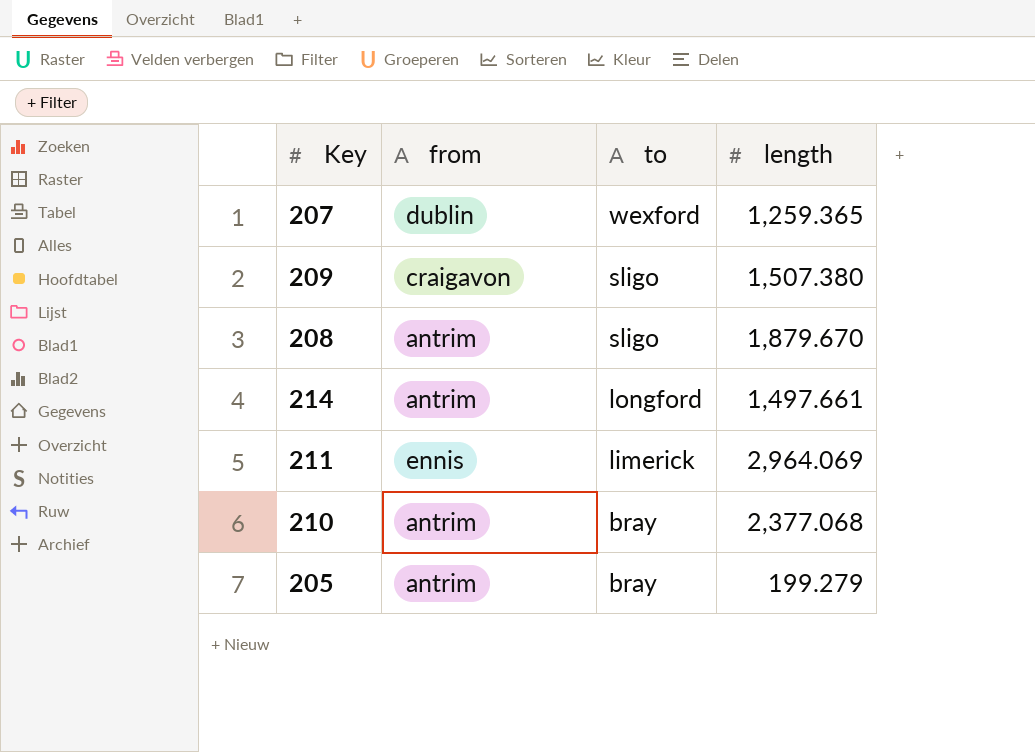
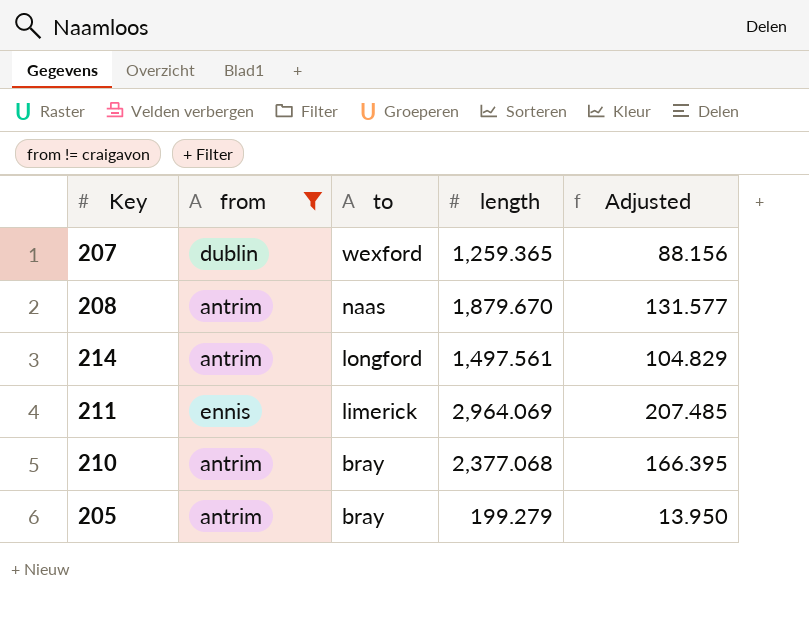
filter: none -> from != craigavon
column Adjusted | formula: none -> [length] * 0.07
208 | to: sligo -> naas
214 | length: 1,497.661 -> 1,497.561

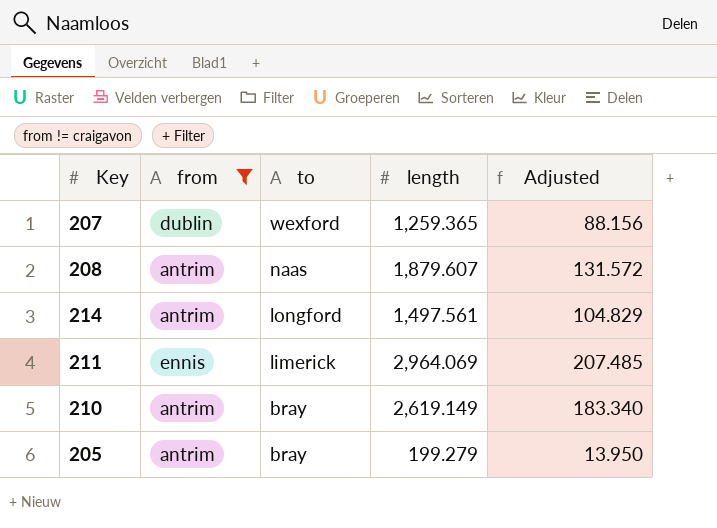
208 | length: 1,879.670 -> 1,879.607
208 | Adjusted: 131.577 -> 131.572
210 | length: 2,377.068 -> 2,619.149
210 | Adjusted: 166.395 -> 183.340

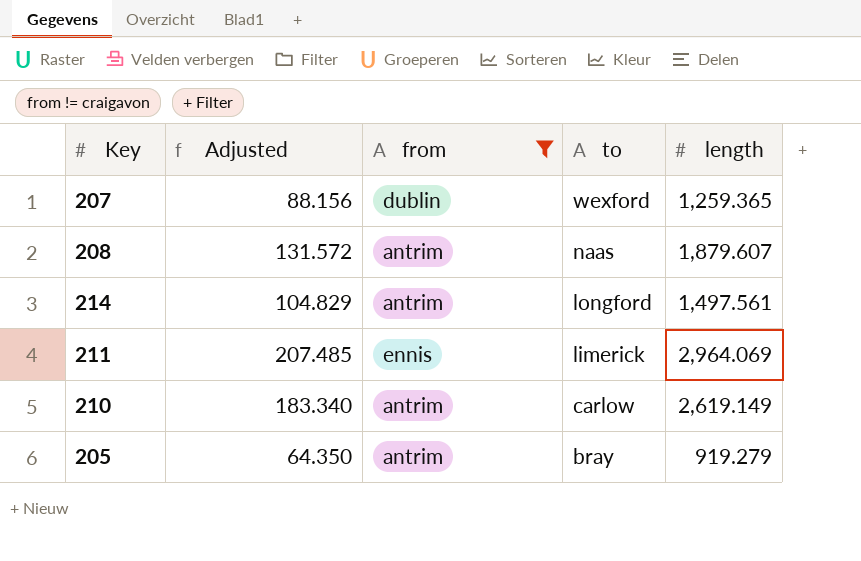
column Adjusted | position: 5 -> 2
210 | to: bray -> carlow
205 | Adjusted: 13.950 -> 64.350
205 | length: 199.279 -> 919.279

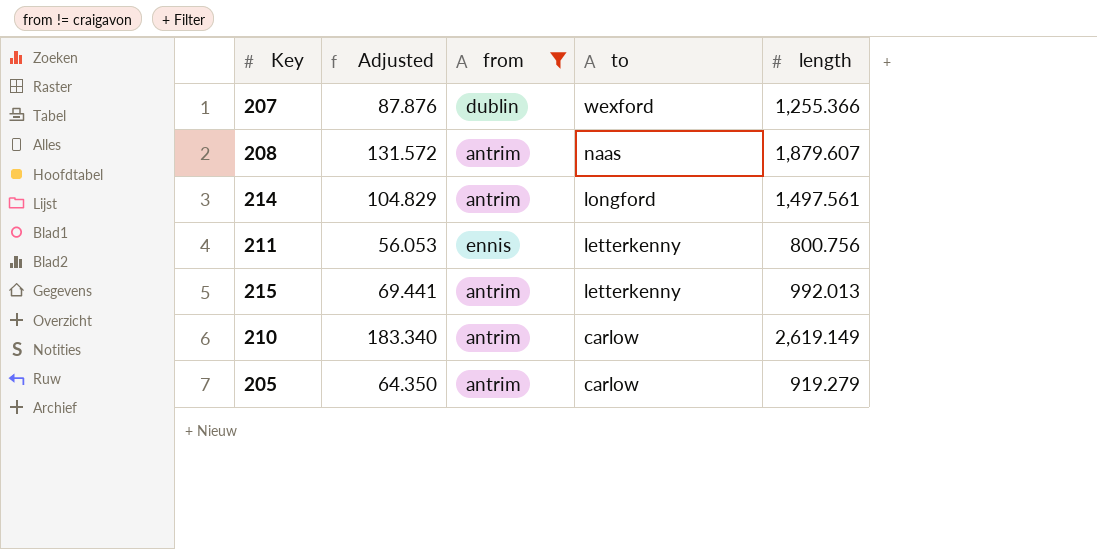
207 | Adjusted: 88.156 -> 87.876
207 | length: 1,259.365 -> 1,255.366
211 | Adjusted: 207.485 -> 56.053
211 | to: limerick -> letterkenny
211 | length: 2,964.069 -> 800.756
row 215: none -> 69.441 | antrim | letterkenny | 992.013
205 | to: bray -> carlow

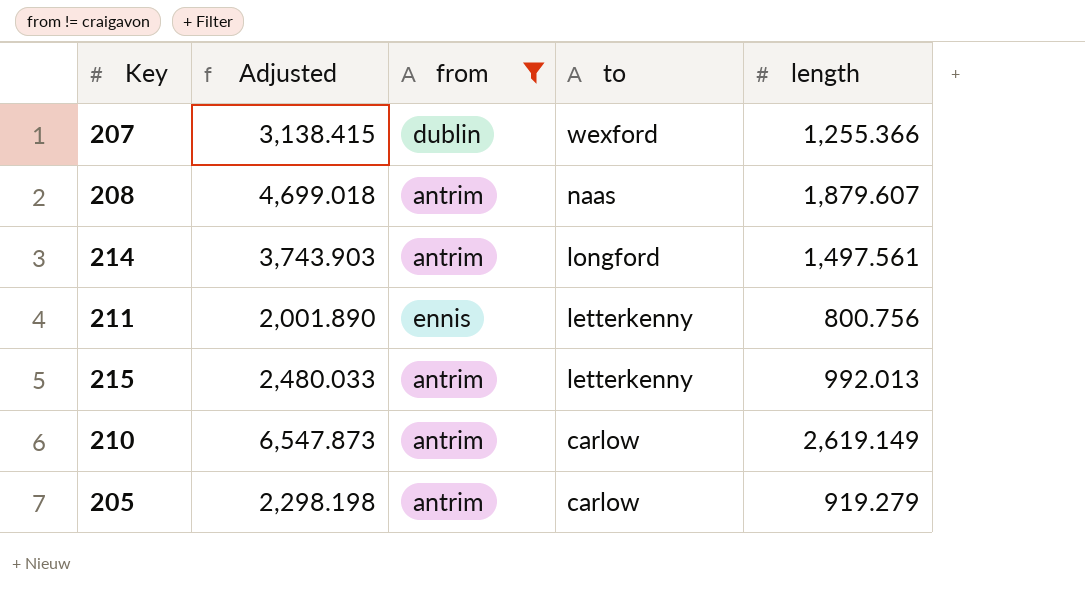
column Adjusted | formula: [length] * 0.07 -> [length] * 2.5

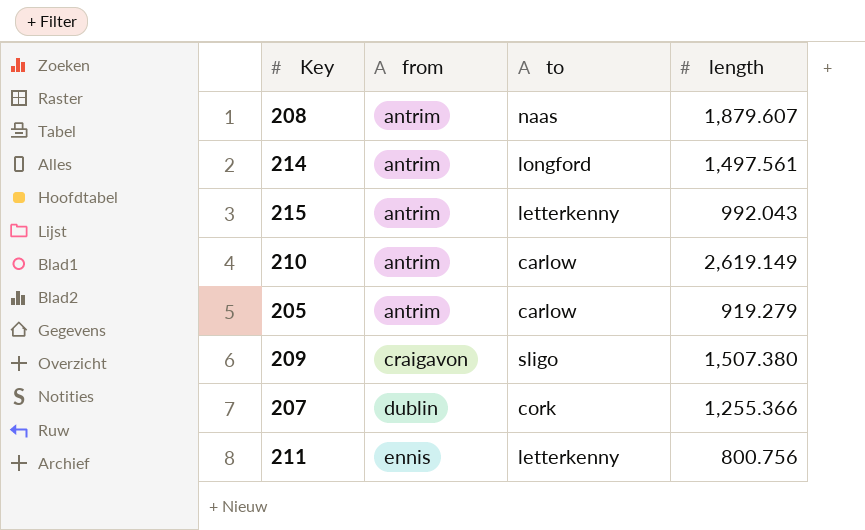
filter: from != craigavon -> none
row order: to descending -> from ascending
column Adjusted | formula: [length] * 2.5 -> none
215 | length: 992.013 -> 992.043
207 | to: wexford -> cork

